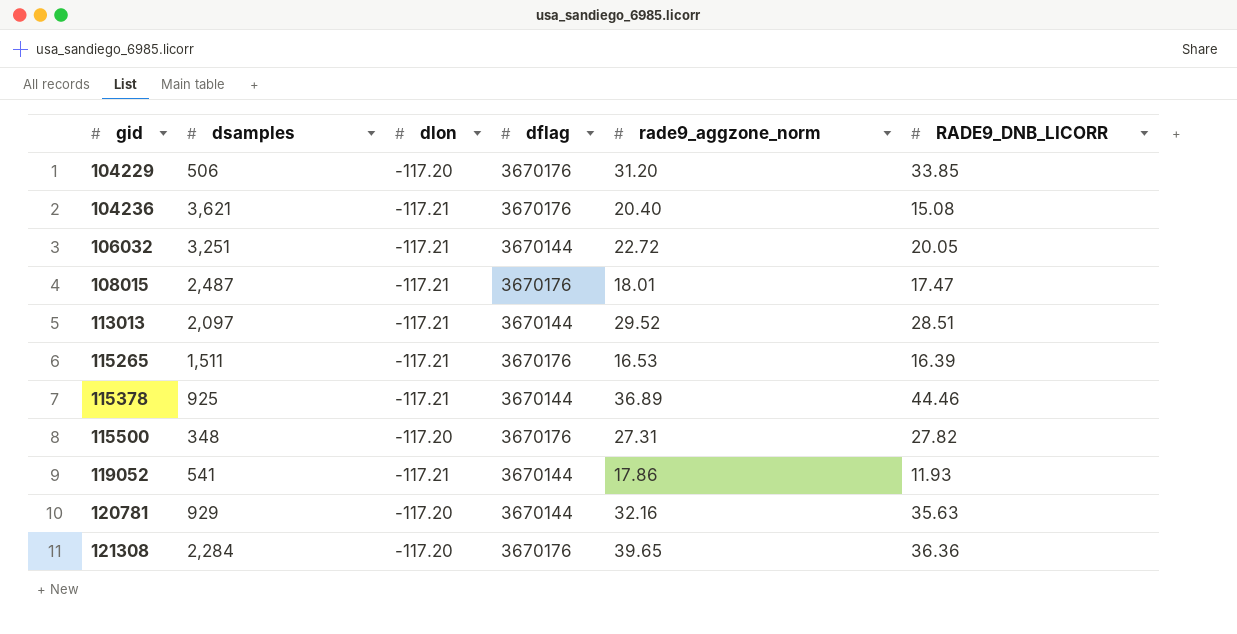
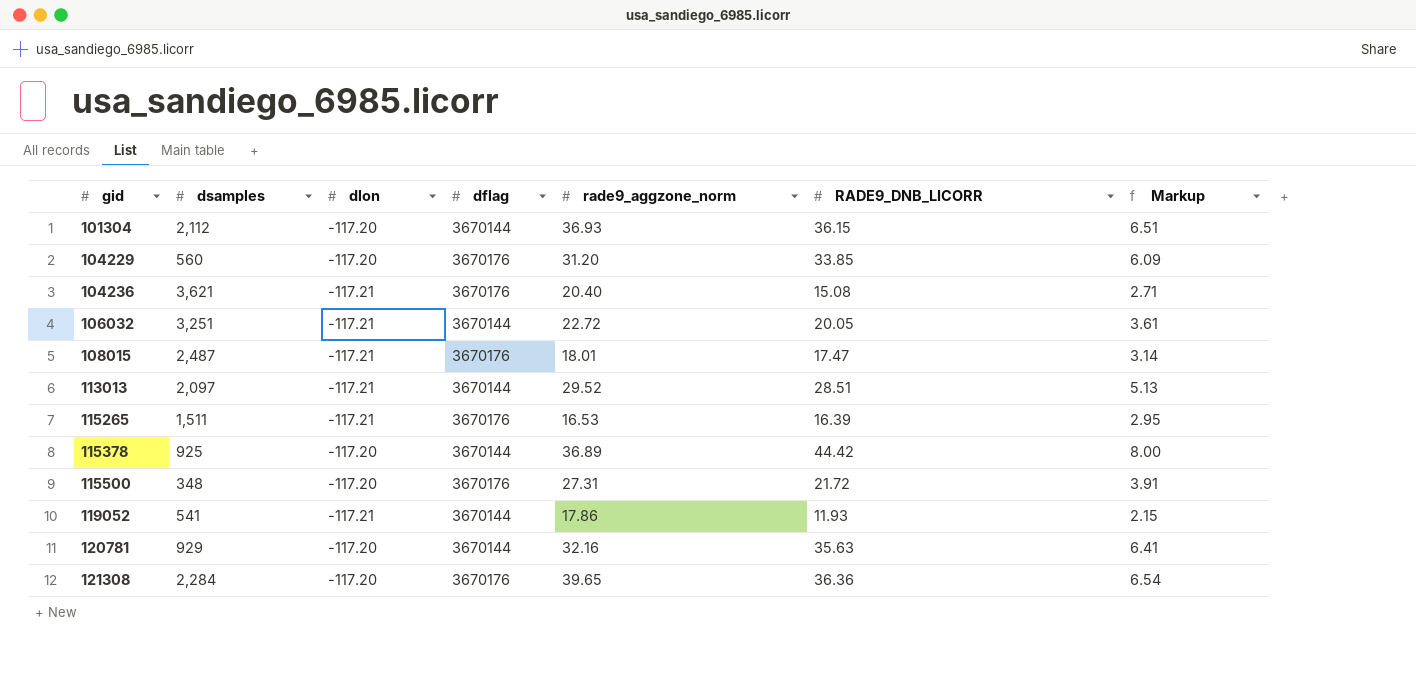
column Markup | formula: none -> [RADE9_DNB_LICORR] * 0.18
row 101304: none -> 2,112 | -117.20 | 3670144 | 36.93 | 36.15 | 6.51
104229 | dsamples: 506 -> 560
115378 | dlon: -117.21 -> -117.20
115378 | RADE9_DNB_LICORR: 44.46 -> 44.42
115500 | RADE9_DNB_LICORR: 27.82 -> 21.72

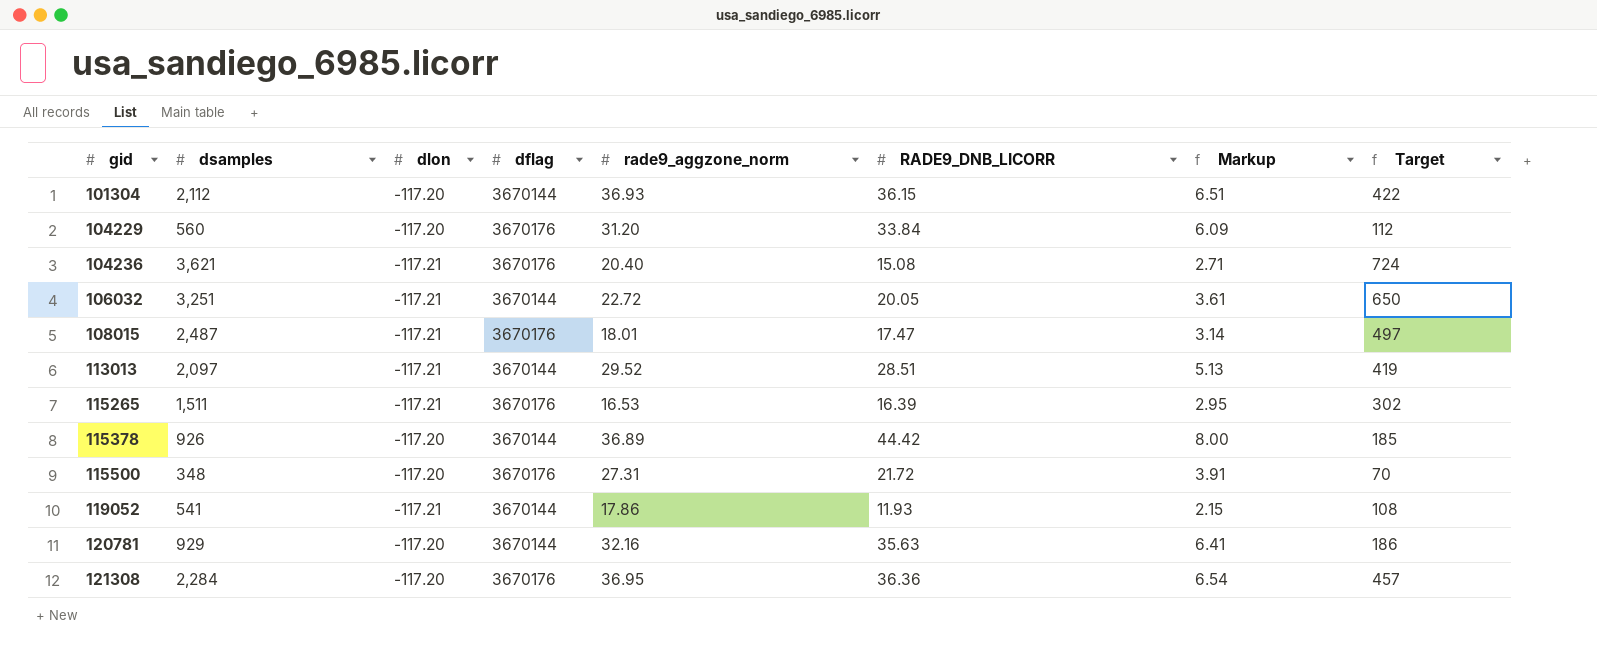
column Target | formula: none -> [dsamples] * 0.2
104229 | RADE9_DNB_LICORR: 33.85 -> 33.84
115378 | dsamples: 925 -> 926
121308 | rade9_aggzone_norm: 39.65 -> 36.95

